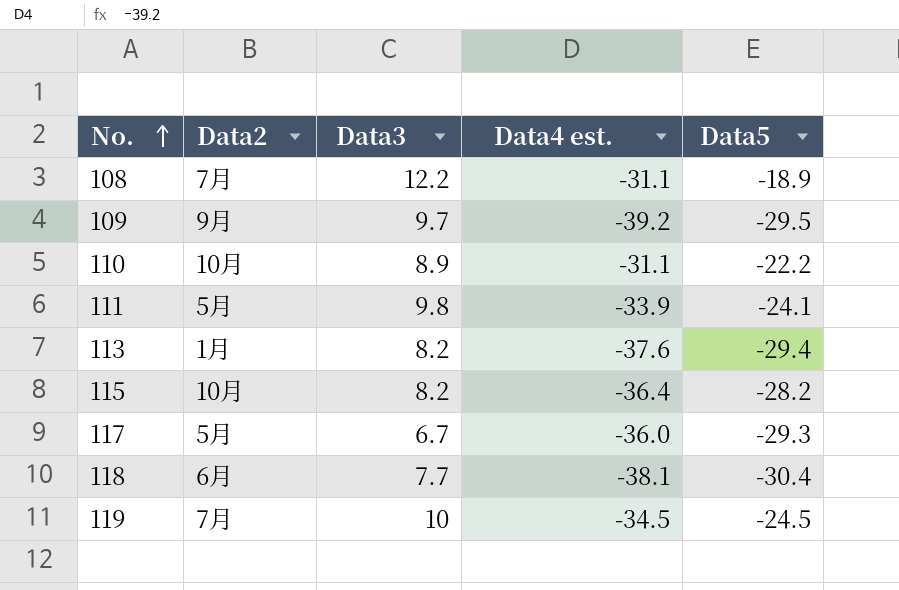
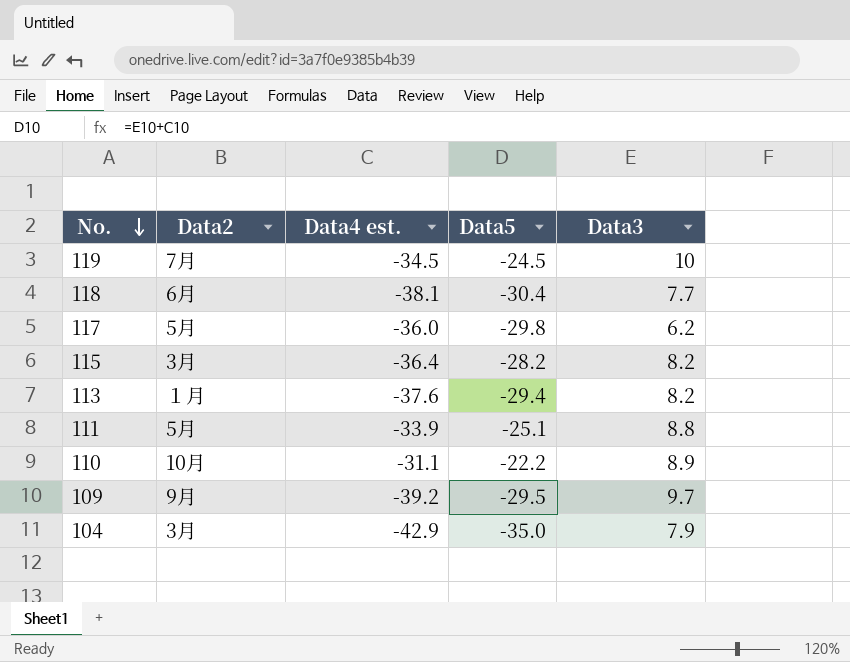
row order: No. ascending -> No. descending
column Data3 | position: 3 -> 5
row 108: 7月 | 12.2 | -31.1 | -18.9 -> none
117 | Data5: -29.3 -> -29.8
117 | Data3: 6.7 -> 6.2
115 | Data2: 10月 -> 3月
113 | Data2: 1月 -> １月
111 | Data5: -24.1 -> -25.1
111 | Data3: 9.8 -> 8.8
row 104: none -> 3月 | -42.9 | -35.0 | 7.9

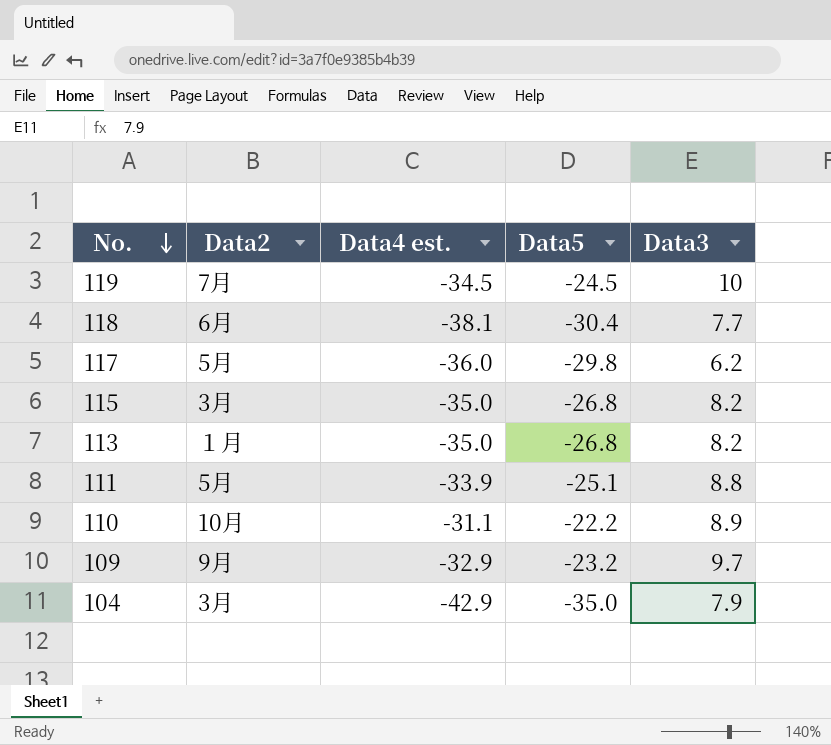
115 | Data4 est.: -36.4 -> -35.0
115 | Data5: -28.2 -> -26.8
113 | Data4 est.: -37.6 -> -35.0
113 | Data5: -29.4 -> -26.8
109 | Data4 est.: -39.2 -> -32.9
109 | Data5: -29.5 -> -23.2

